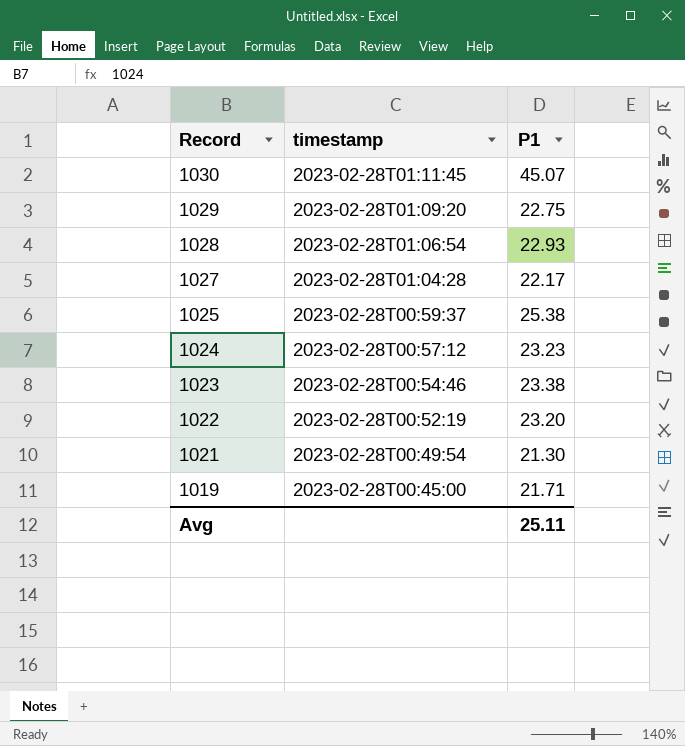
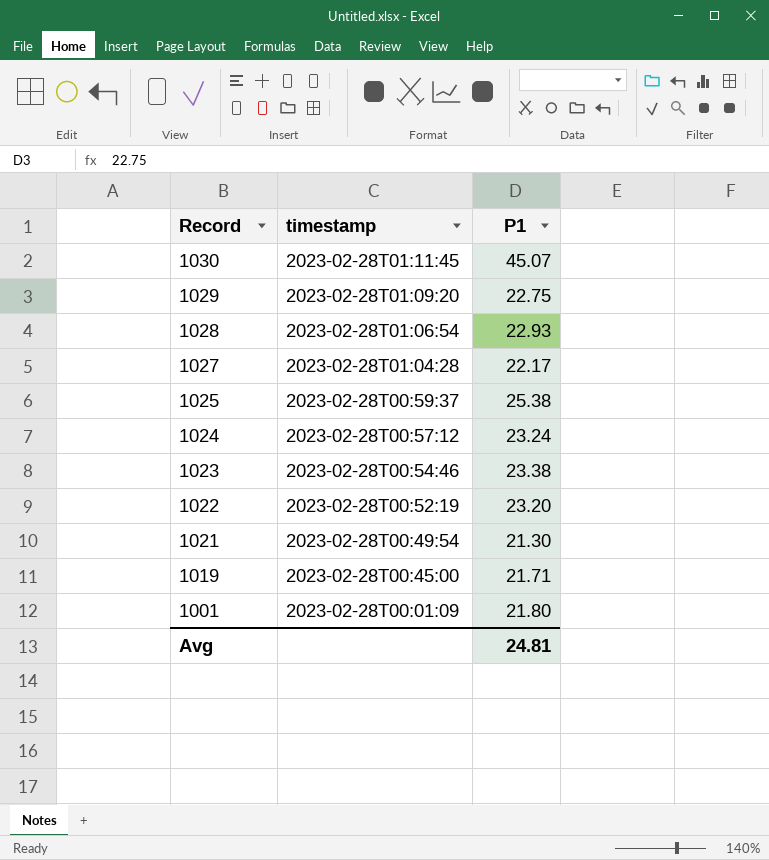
1024 | P1: 23.23 -> 23.24
row 1001: none -> 2023-02-28T00:01:09 | 21.80
Avg | P1: 25.11 -> 24.81

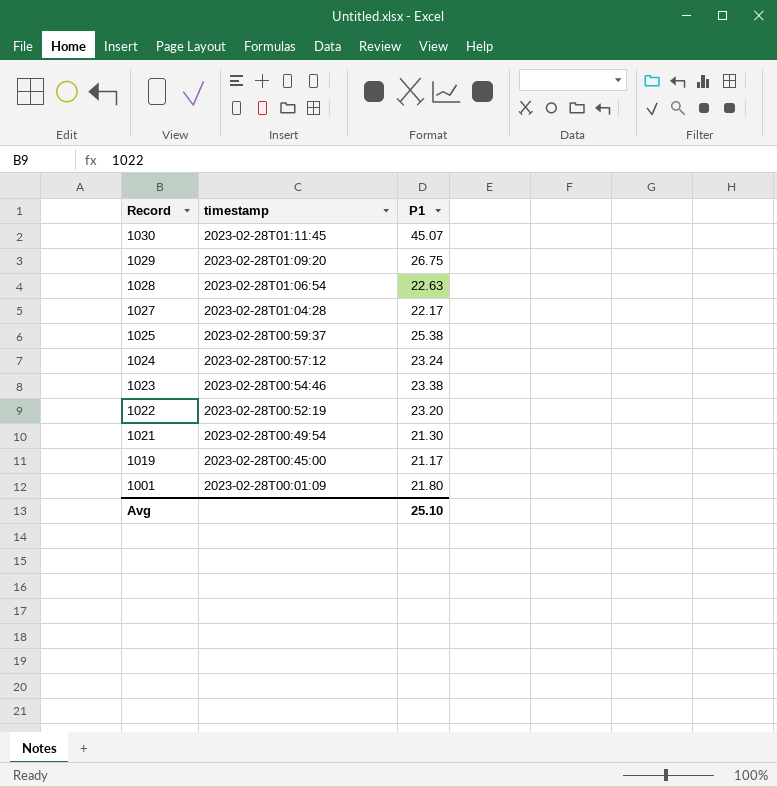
1029 | P1: 22.75 -> 26.75
1028 | P1: 22.93 -> 22.63
1019 | P1: 21.71 -> 21.17
Avg | P1: 24.81 -> 25.10

